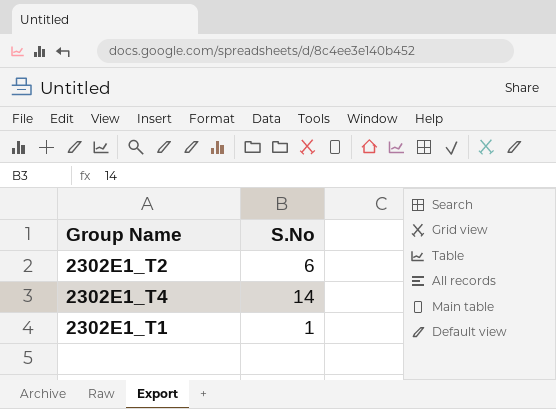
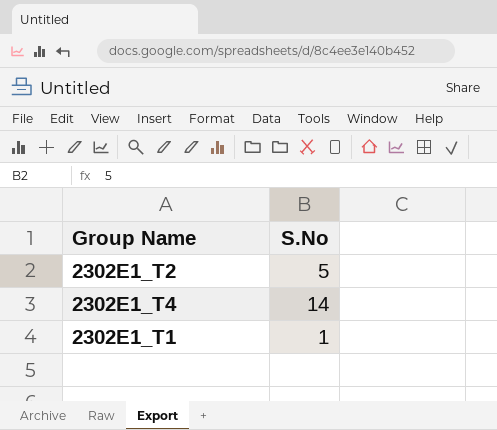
2302E1_T2 | S.No: 6 -> 5

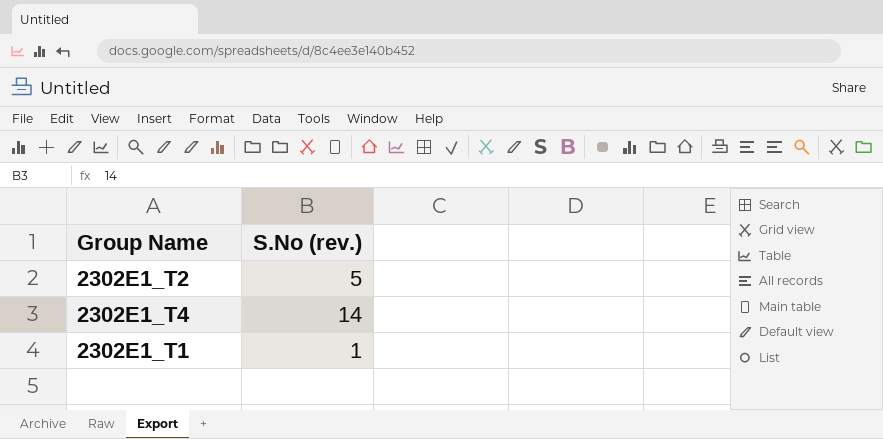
column name: S.No -> S.No (rev.)

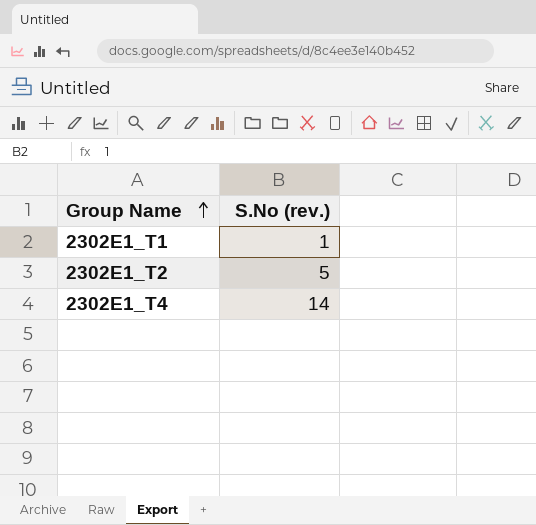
row order: none -> Group Name ascending

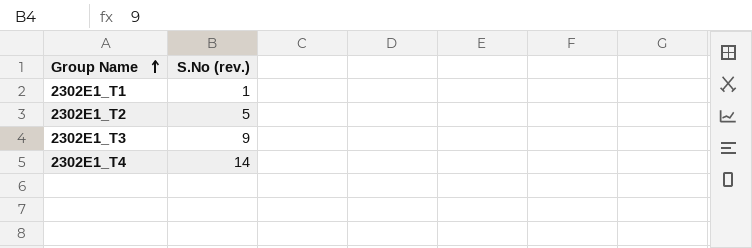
row 2302E1_T3: none -> 9

